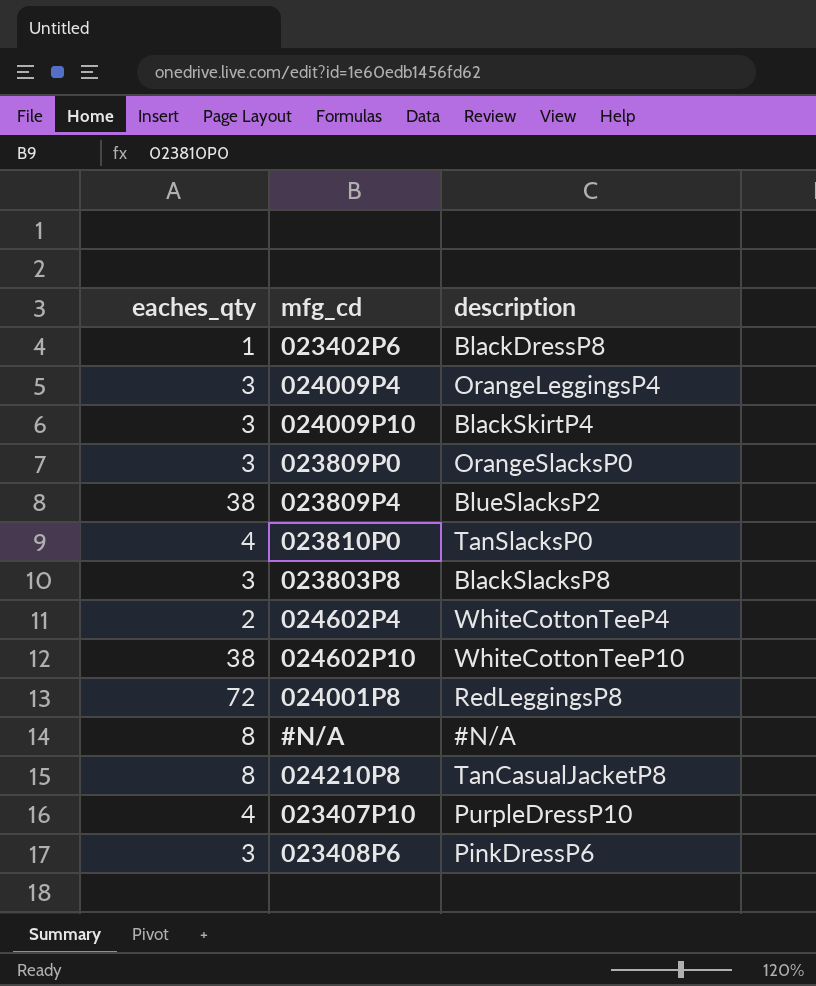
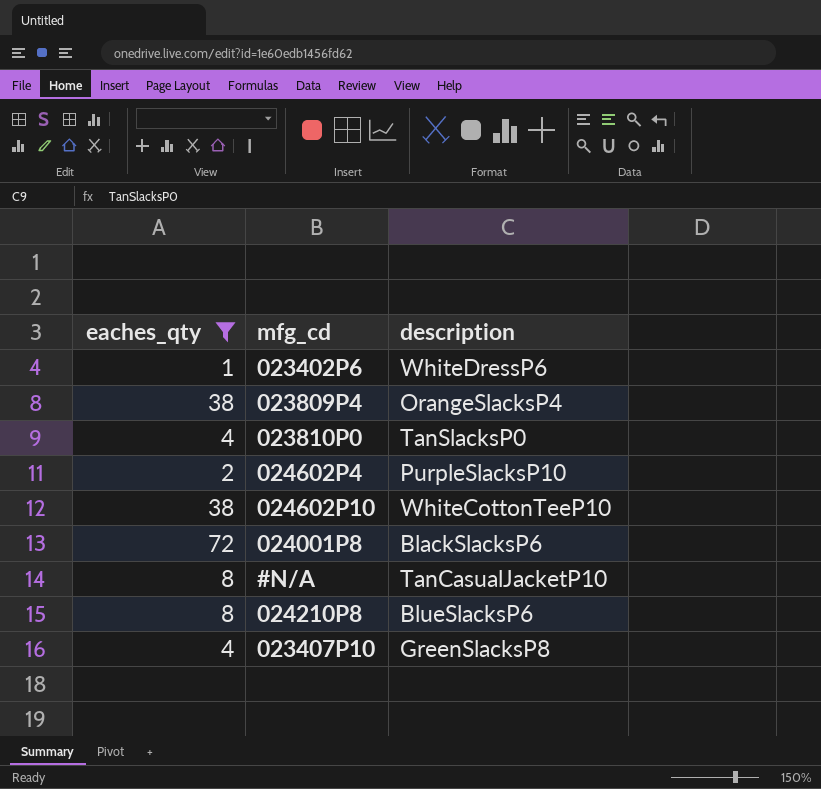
filter: none -> eaches_qty != 3
023402P6 | description: BlackDressP8 -> WhiteDressP6
023809P4 | description: BlueSlacksP2 -> OrangeSlacksP4
024602P4 | description: WhiteCottonTeeP4 -> PurpleSlacksP10
024001P8 | description: RedLeggingsP8 -> BlackSlacksP6
#N/A | description: #N/A -> TanCasualJacketP10
024210P8 | description: TanCasualJacketP8 -> BlueSlacksP6
023407P10 | description: PurpleDressP10 -> GreenSlacksP8

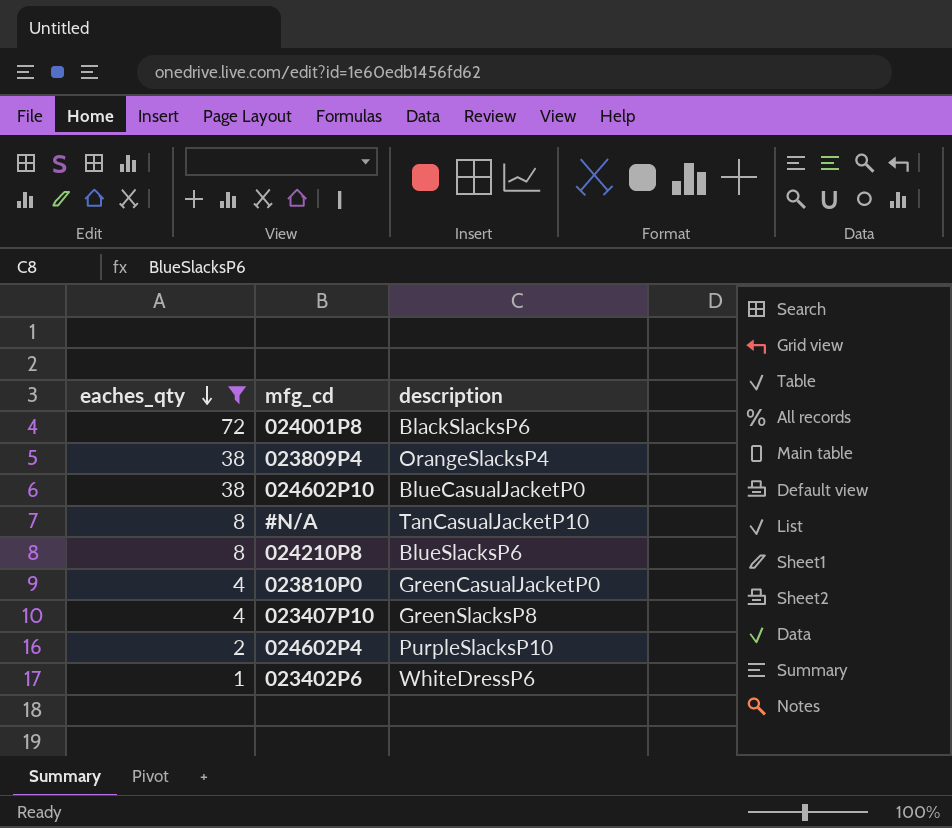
row order: none -> eaches_qty descending
024602P10 | description: WhiteCottonTeeP10 -> BlueCasualJacketP0
023810P0 | description: TanSlacksP0 -> GreenCasualJacketP0

